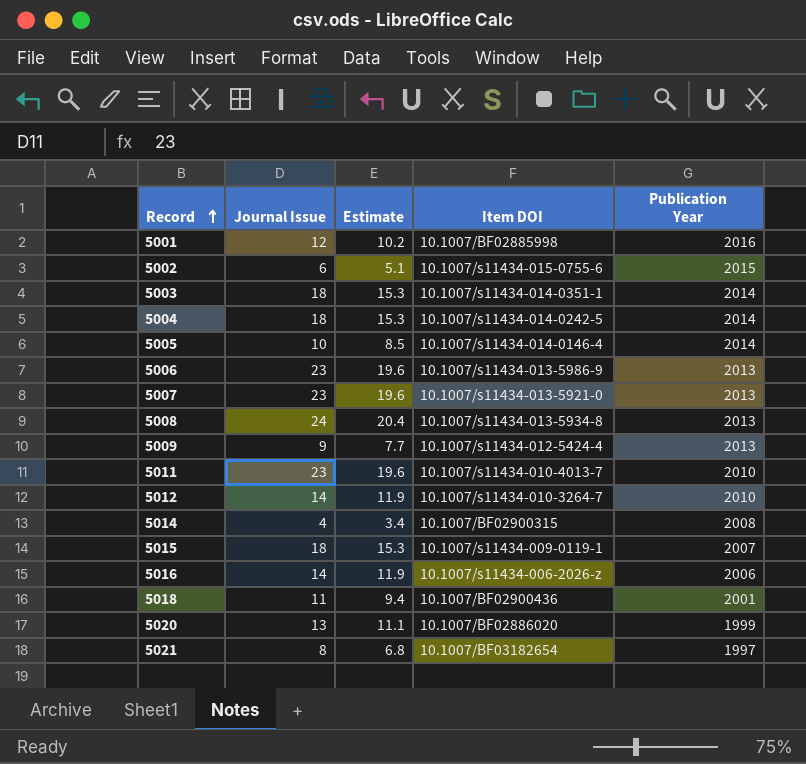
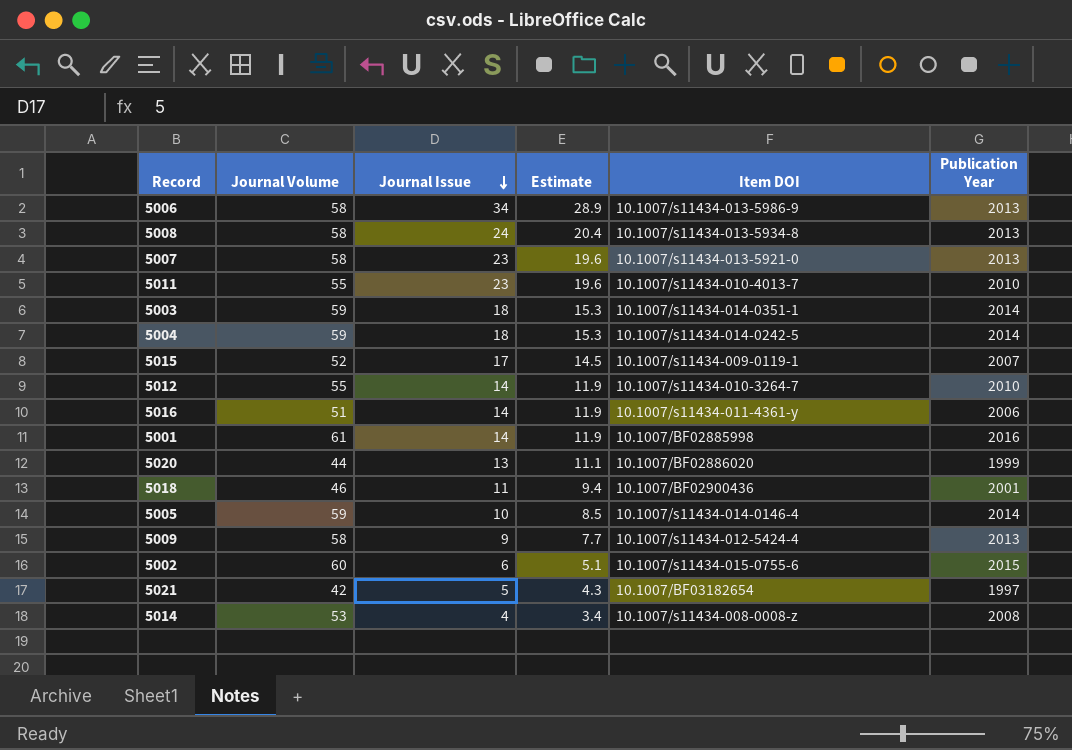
row order: Record ascending -> Journal Issue descending
column Journal Volume | position: none -> 2
5006 | Journal Issue: 23 -> 34
5006 | Estimate: 19.6 -> 28.9
5015 | Journal Issue: 18 -> 17
5015 | Estimate: 15.3 -> 14.5
5016 | Item DOI: 10.1007/s11434-006-2026-z -> 10.1007/s11434-011-4361-y
5001 | Journal Issue: 12 -> 14
5001 | Estimate: 10.2 -> 11.9
5021 | Journal Issue: 8 -> 5
5021 | Estimate: 6.8 -> 4.3
5014 | Item DOI: 10.1007/BF02900315 -> 10.1007/s11434-008-0008-z

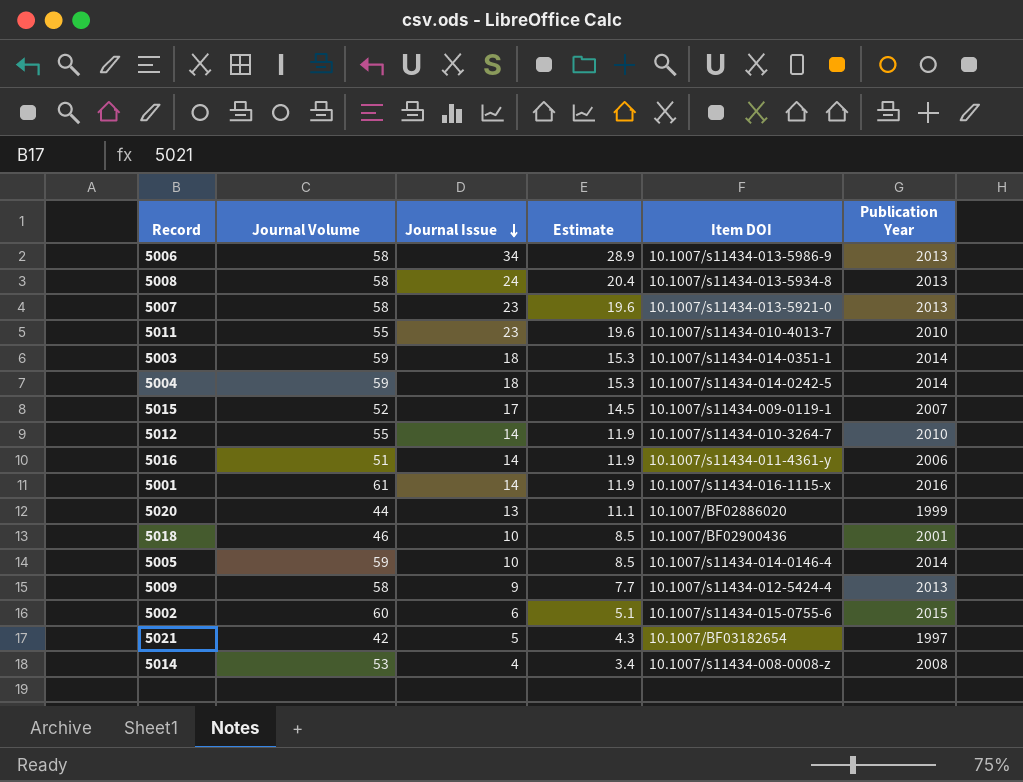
5001 | Item DOI: 10.1007/BF02885998 -> 10.1007/s11434-016-1115-x
5018 | Journal Issue: 11 -> 10
5018 | Estimate: 9.4 -> 8.5

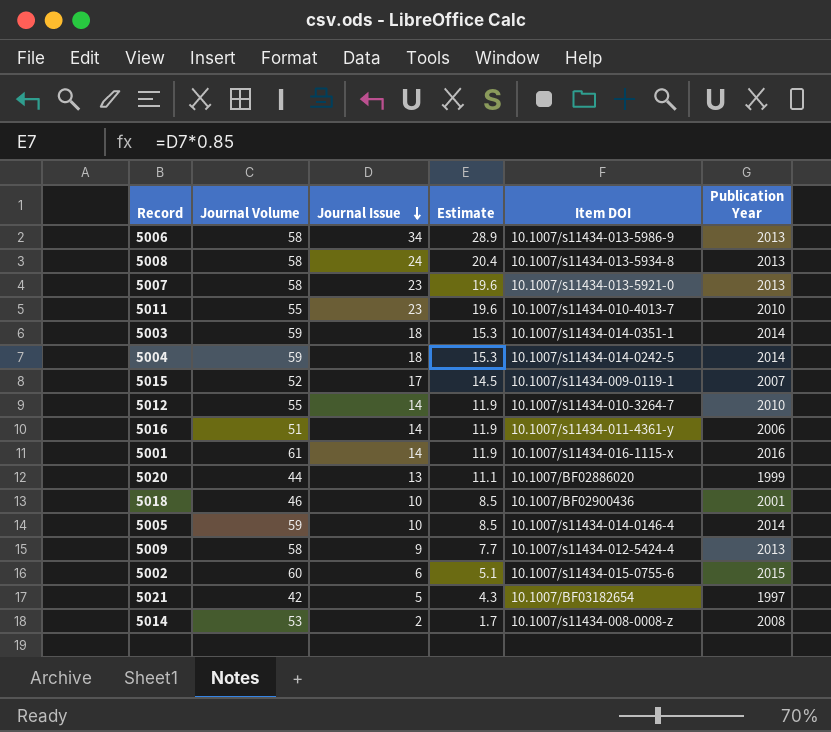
5014 | Journal Issue: 4 -> 2
5014 | Estimate: 3.4 -> 1.7

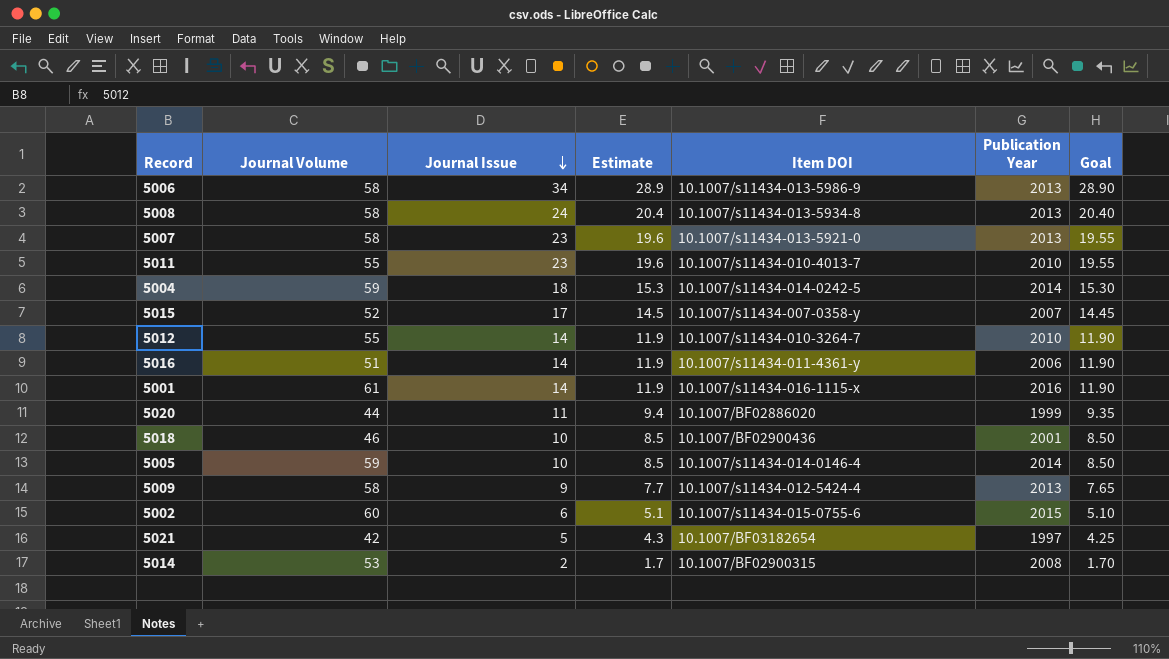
column Goal | formula: none -> [Journal Issue] * 0.85
row 5003: 59 | 18 | 15.3 | 10.1007/s11434-014-0351-1 | 2014 -> none
5015 | Item DOI: 10.1007/s11434-009-0119-1 -> 10.1007/s11434-007-0358-y
5020 | Journal Issue: 13 -> 11
5020 | Estimate: 11.1 -> 9.4
5014 | Item DOI: 10.1007/s11434-008-0008-z -> 10.1007/BF02900315

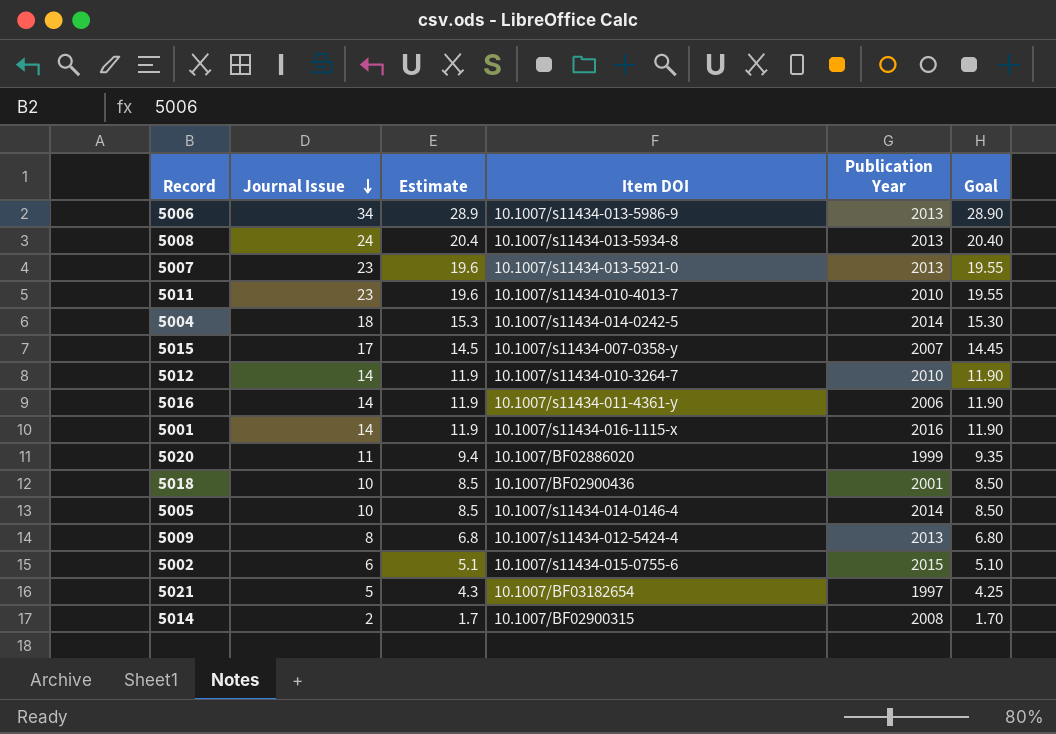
column Journal Volume | position: 2 -> none
5009 | Journal Issue: 9 -> 8
5009 | Estimate: 7.7 -> 6.8
5009 | Goal: 7.65 -> 6.80

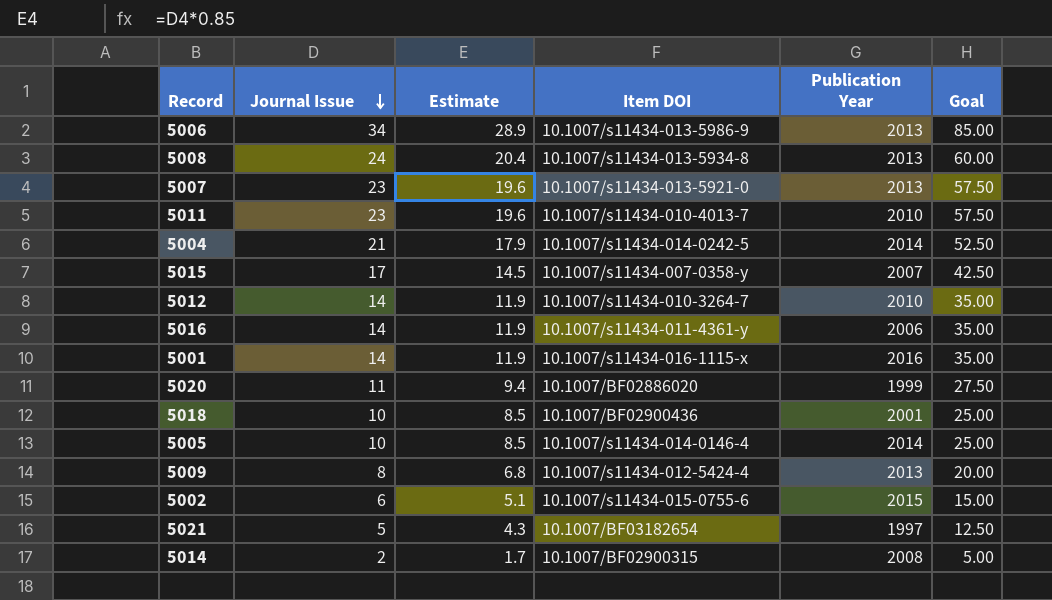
column Goal | formula: [Journal Issue] * 0.85 -> [Journal Issue] * 2.5
5004 | Journal Issue: 18 -> 21
5004 | Estimate: 15.3 -> 17.9

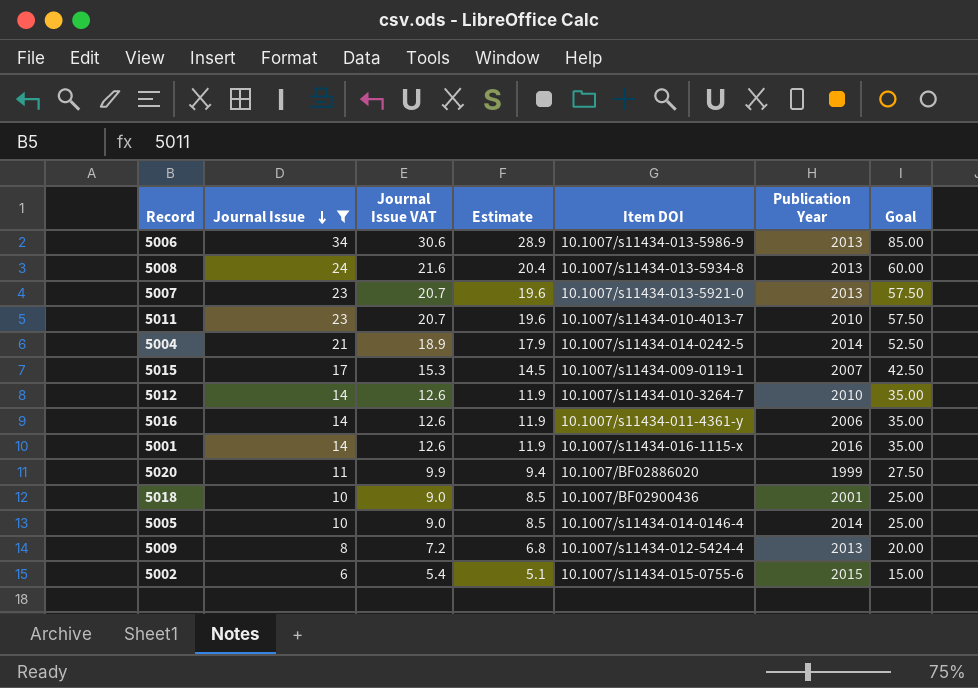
filter: none -> Journal Issue >= 6
column Journal Issue VAT | formula: none -> [Journal Issue] * 0.9
5015 | Item DOI: 10.1007/s11434-007-0358-y -> 10.1007/s11434-009-0119-1

